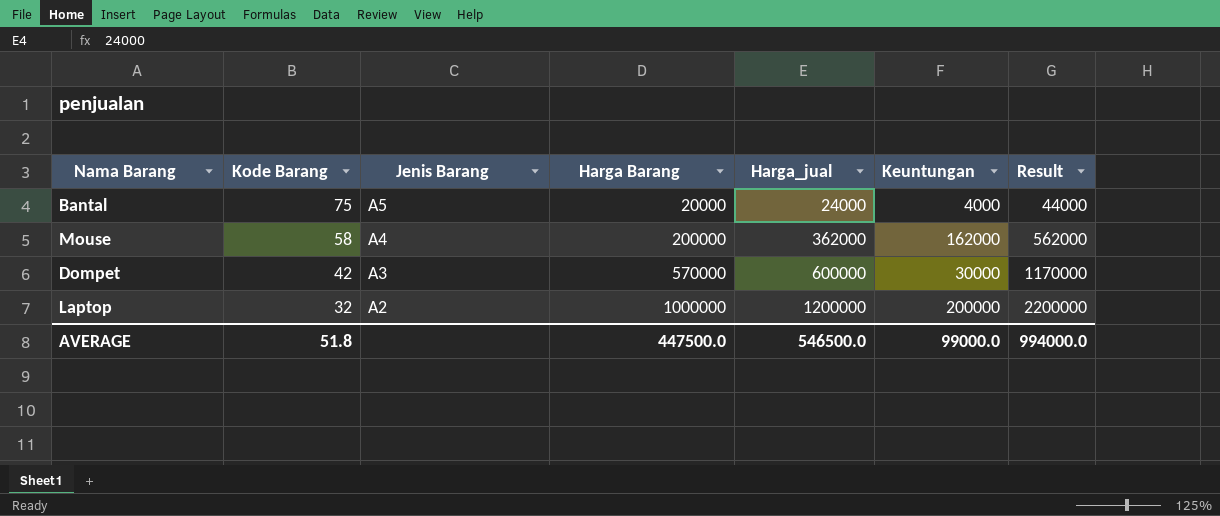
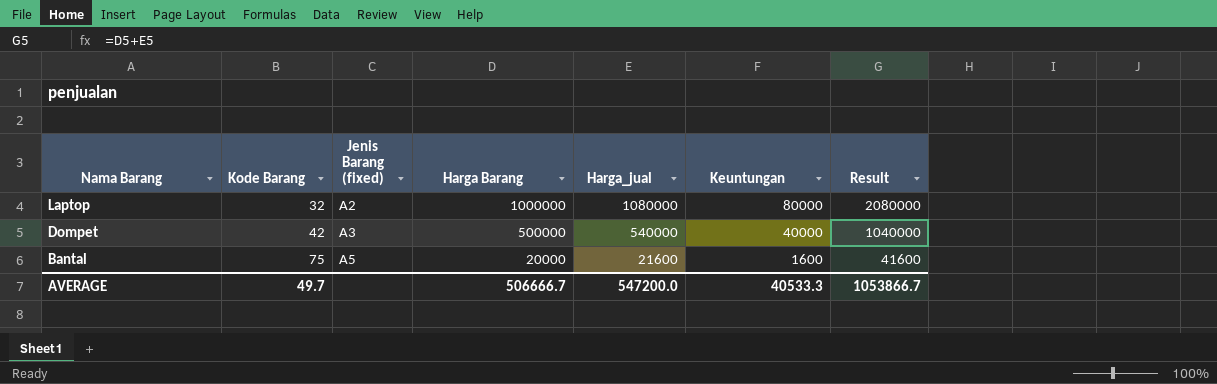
row order: Kode Barang descending -> Nama Barang descending
column name: Jenis Barang -> Jenis Barang (fixed)
row Mouse: 58 | A4 | 200000 | 362000 | 162000 | 562000 -> none
Laptop | Harga_jual: 1200000 -> 1080000
Laptop | Keuntungan: 200000 -> 80000
Laptop | Result: 2200000 -> 2080000
Dompet | Harga Barang: 570000 -> 500000
Dompet | Harga_jual: 600000 -> 540000
Dompet | Keuntungan: 30000 -> 40000
Dompet | Result: 1170000 -> 1040000
Bantal | Harga_jual: 24000 -> 21600
Bantal | Keuntungan: 4000 -> 1600
Bantal | Result: 44000 -> 41600
AVERAGE | Kode Barang: 51.8 -> 49.7
AVERAGE | Harga Barang: 447500.0 -> 506666.7
AVERAGE | Harga_jual: 546500.0 -> 547200.0
AVERAGE | Keuntungan: 99000.0 -> 40533.3
AVERAGE | Result: 994000.0 -> 1053866.7

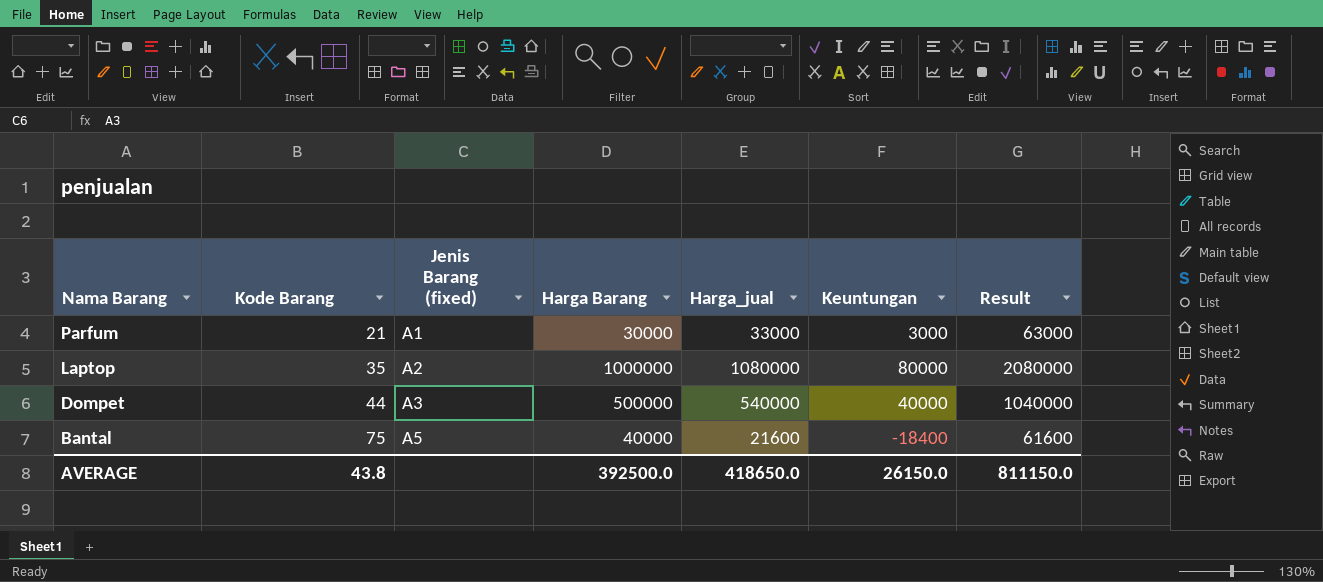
row Parfum: none -> 21 | A1 | 30000 | 33000 | 3000 | 63000
Laptop | Kode Barang: 32 -> 35
Dompet | Kode Barang: 42 -> 44
Bantal | Harga Barang: 20000 -> 40000
Bantal | Keuntungan: 1600 -> -18400
Bantal | Result: 41600 -> 61600
AVERAGE | Kode Barang: 49.7 -> 43.8
AVERAGE | Harga Barang: 506666.7 -> 392500.0
AVERAGE | Harga_jual: 547200.0 -> 418650.0
AVERAGE | Keuntungan: 40533.3 -> 26150.0
AVERAGE | Result: 1053866.7 -> 811150.0

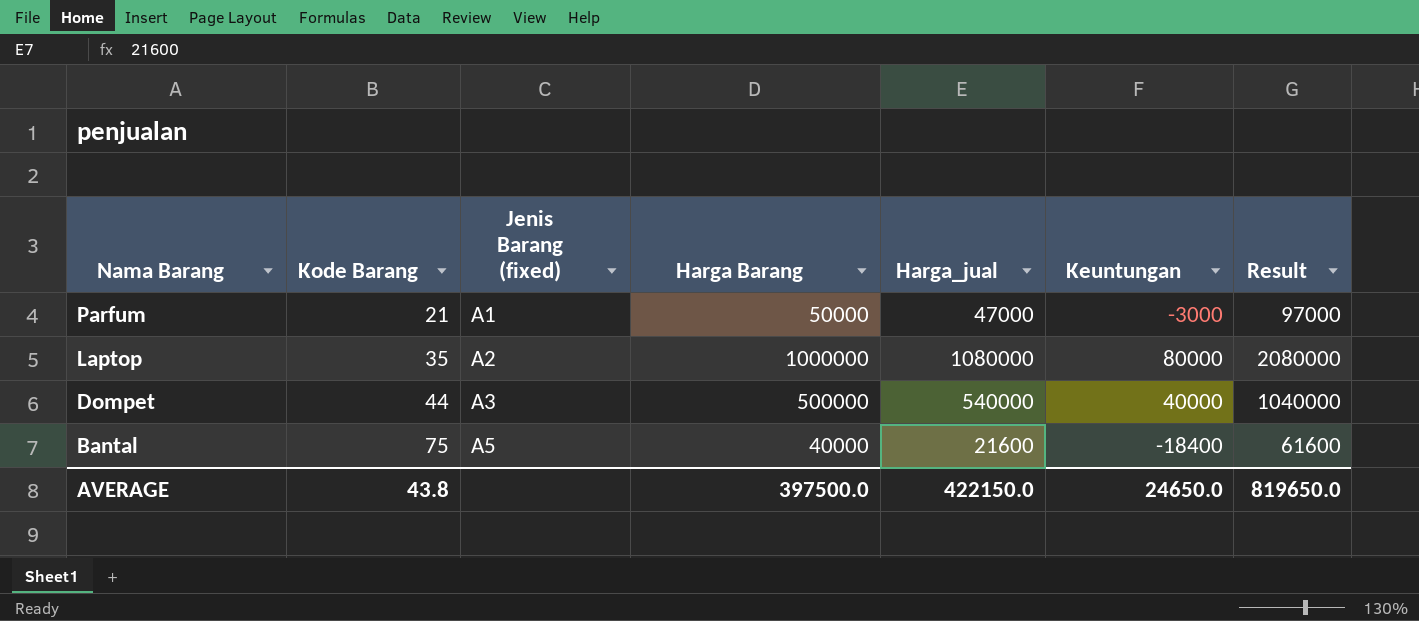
Parfum | Harga Barang: 30000 -> 50000
Parfum | Harga_jual: 33000 -> 47000
Parfum | Keuntungan: 3000 -> -3000
Parfum | Result: 63000 -> 97000
AVERAGE | Harga Barang: 392500.0 -> 397500.0
AVERAGE | Harga_jual: 418650.0 -> 422150.0
AVERAGE | Keuntungan: 26150.0 -> 24650.0
AVERAGE | Result: 811150.0 -> 819650.0

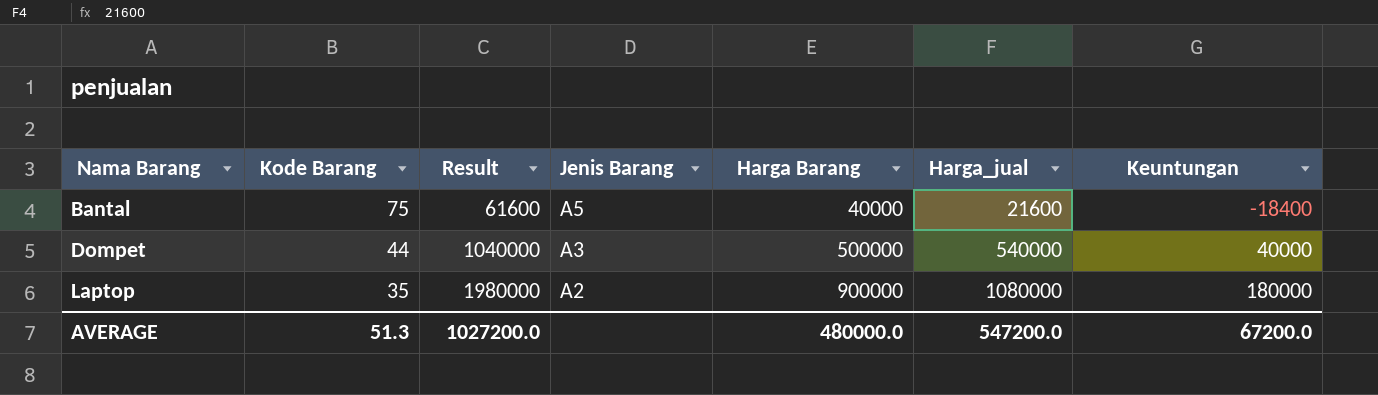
row order: Nama Barang descending -> Nama Barang ascending
column Result | position: 7 -> 3
column name: Jenis Barang (fixed) -> Jenis Barang
row Parfum: 21 | A1 | 50000 | 47000 | -3000 | 97000 -> none
Laptop | Result: 2080000 -> 1980000
Laptop | Harga Barang: 1000000 -> 900000
Laptop | Keuntungan: 80000 -> 180000
AVERAGE | Kode Barang: 43.8 -> 51.3
AVERAGE | Result: 819650.0 -> 1027200.0
AVERAGE | Harga Barang: 397500.0 -> 480000.0
AVERAGE | Harga_jual: 422150.0 -> 547200.0
AVERAGE | Keuntungan: 24650.0 -> 67200.0

